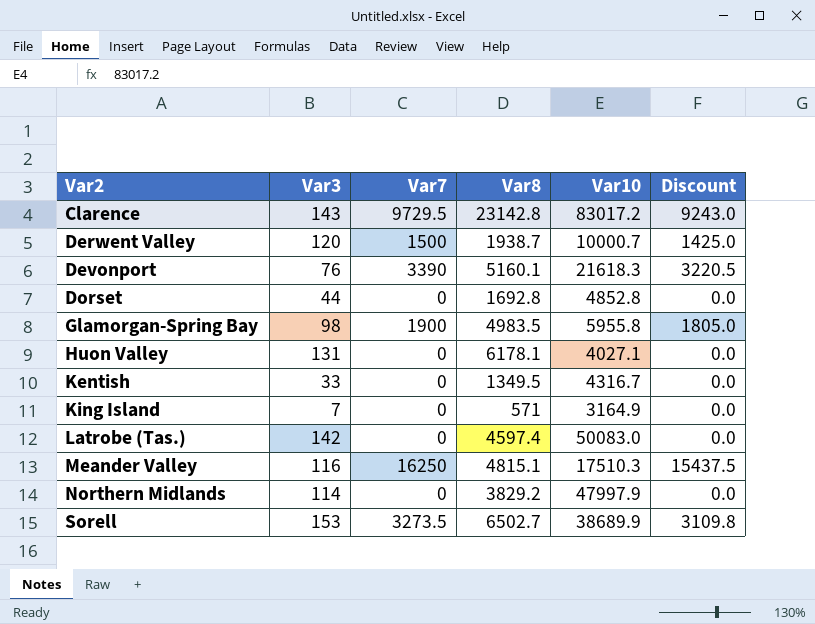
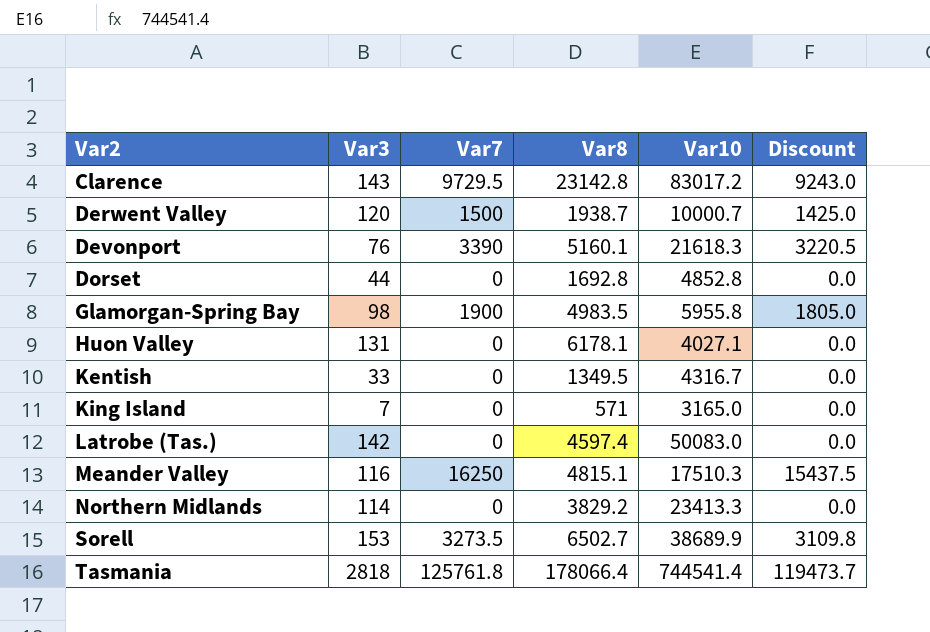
King Island | Var10: 3164.9 -> 3165.0
Northern Midlands | Var10: 47997.9 -> 23413.3
row Tasmania: none -> 2818 | 125761.8 | 178066.4 | 744541.4 | 119473.7

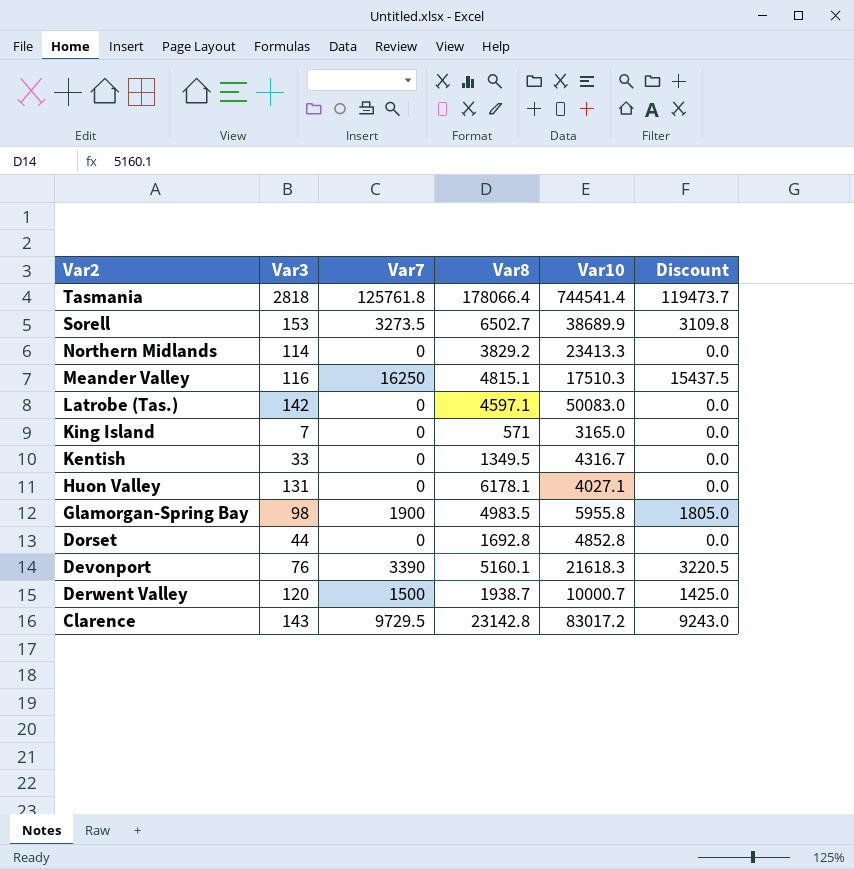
row order: Var2 ascending -> Var2 descending
Latrobe (Tas.) | Var8: 4597.4 -> 4597.1

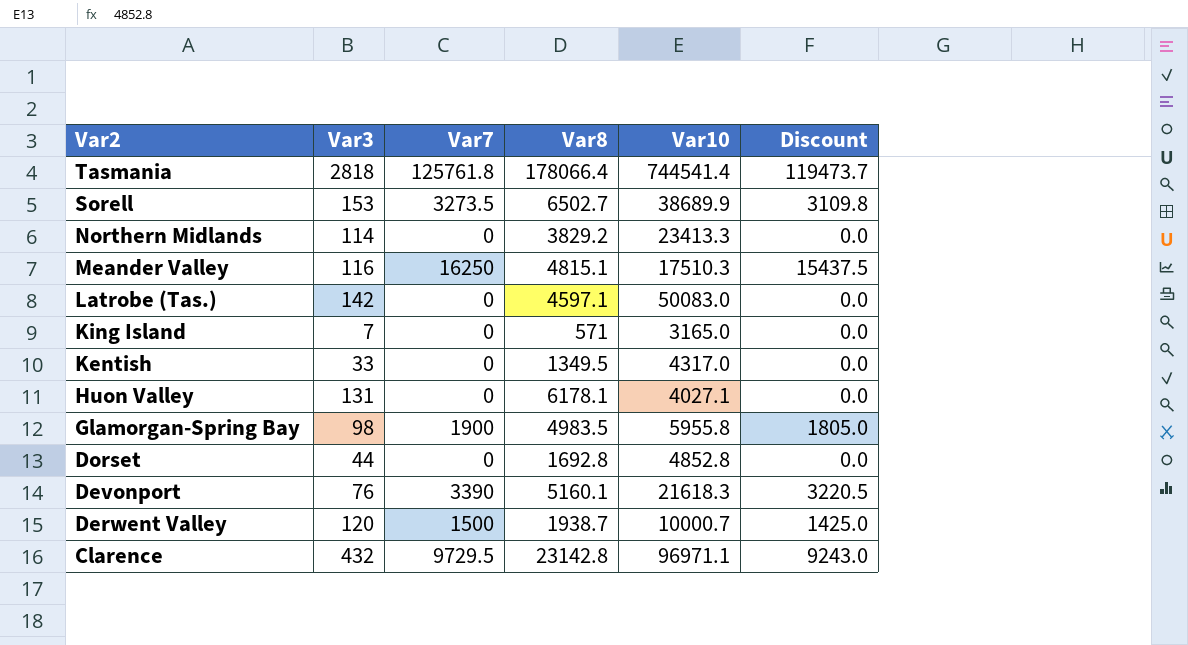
Kentish | Var10: 4316.7 -> 4317.0
Clarence | Var3: 143 -> 432
Clarence | Var10: 83017.2 -> 96971.1

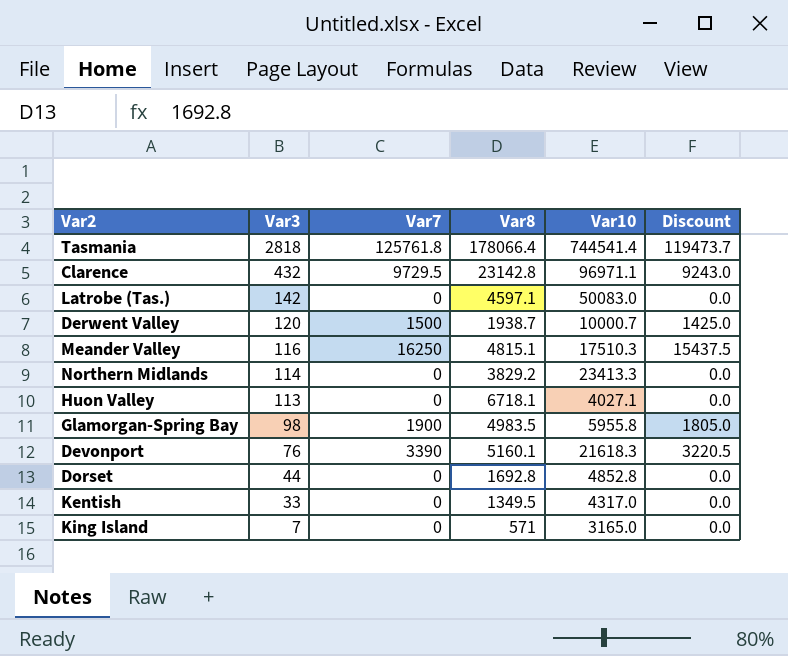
row order: Var2 descending -> Var3 descending
row Sorell: 153 | 3273.5 | 6502.7 | 38689.9 | 3109.8 -> none
Huon Valley | Var3: 131 -> 113
Huon Valley | Var8: 6178.1 -> 6718.1

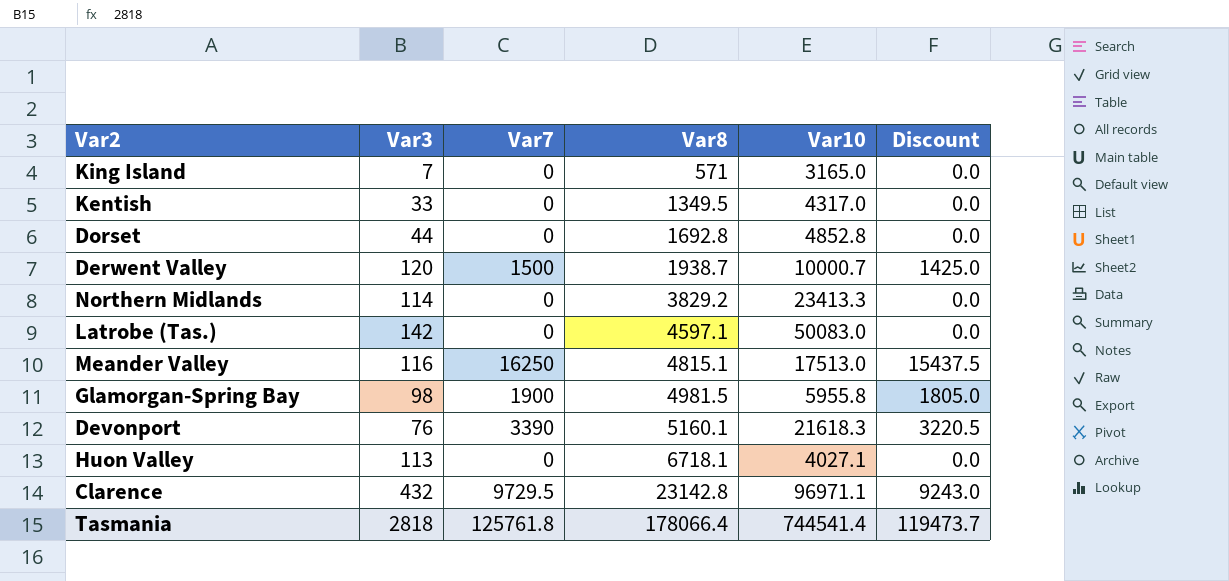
row order: Var3 descending -> Var8 ascending
Meander Valley | Var10: 17510.3 -> 17513.0
Glamorgan-Spring Bay | Var8: 4983.5 -> 4981.5

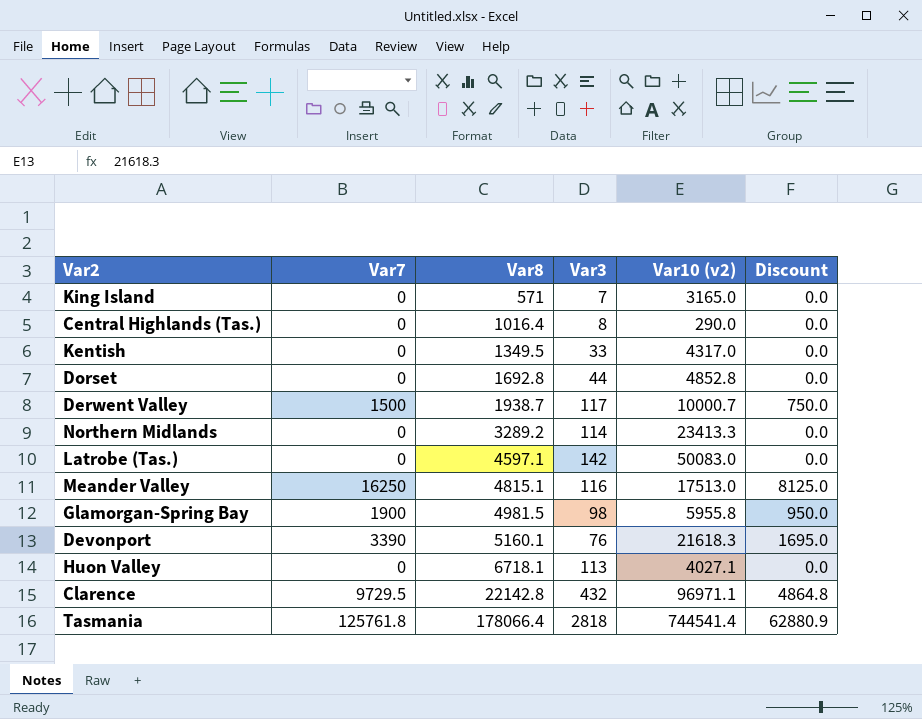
column Var3 | position: 2 -> 4
column name: Var10 -> Var10 (v2)
column Discount | formula: [Var7] * 0.95 -> [Var7] * 0.5
row Central Highlands (Tas.): none -> 0 | 1016.4 | 8 | 290.0 | 0.0
Derwent Valley | Var3: 120 -> 117
Northern Midlands | Var8: 3829.2 -> 3289.2
Clarence | Var8: 23142.8 -> 22142.8

